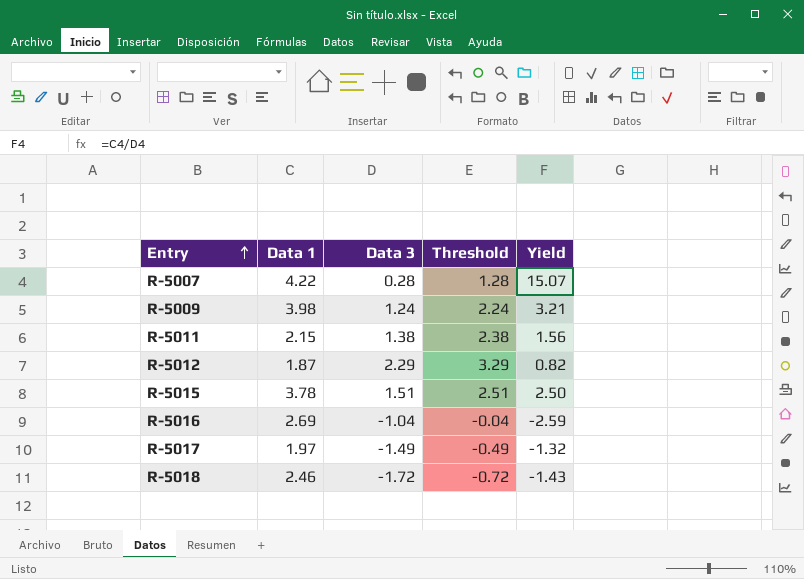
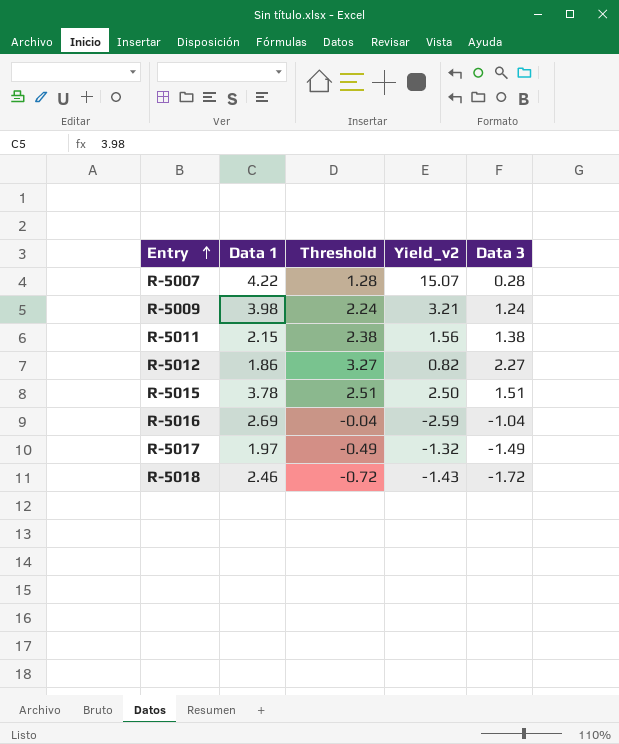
column name: Yield -> Yield_v2
column Data 3 | position: 3 -> 5
R-5012 | Data 1: 1.87 -> 1.86
R-5012 | Threshold: 3.29 -> 3.27
R-5012 | Data 3: 2.29 -> 2.27

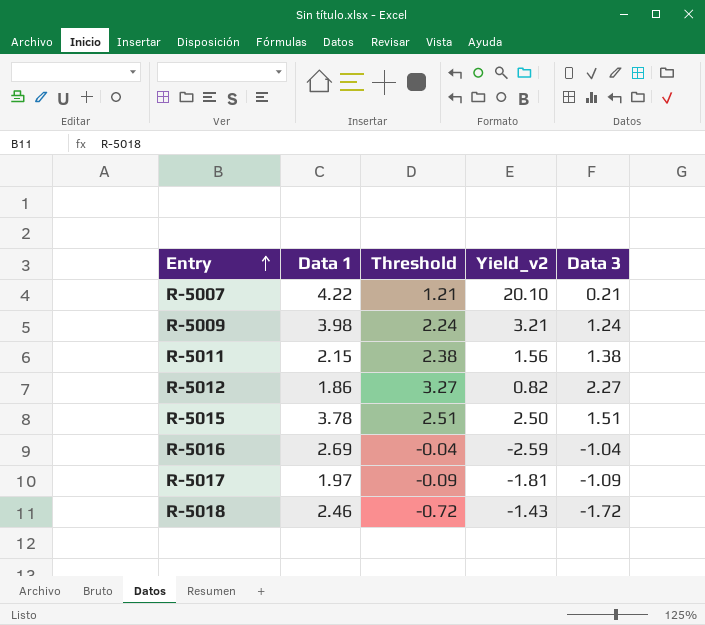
R-5007 | Threshold: 1.28 -> 1.21
R-5007 | Yield_v2: 15.07 -> 20.10
R-5007 | Data 3: 0.28 -> 0.21
R-5017 | Threshold: -0.49 -> -0.09
R-5017 | Yield_v2: -1.32 -> -1.81
R-5017 | Data 3: -1.49 -> -1.09

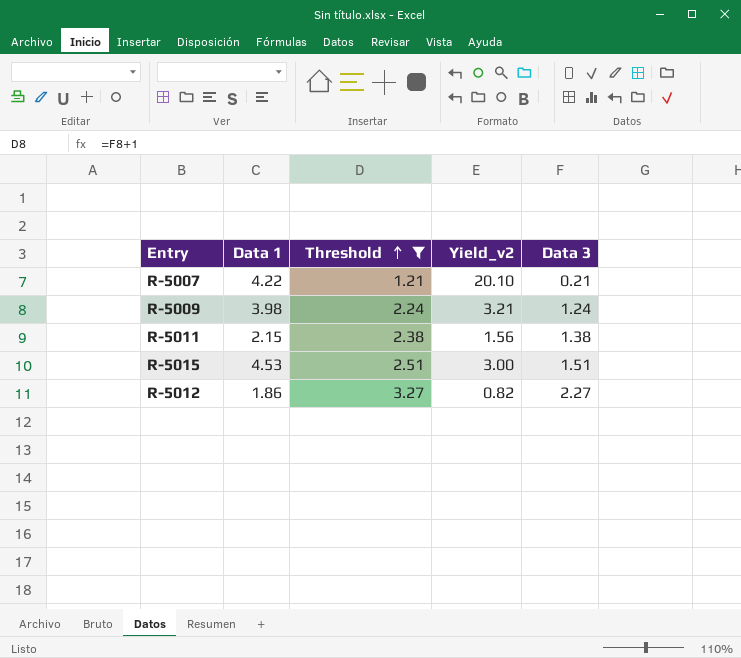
filter: none -> Threshold >= 1.21
row order: Entry ascending -> Threshold ascending
R-5015 | Data 1: 3.78 -> 4.53
R-5015 | Yield_v2: 2.50 -> 3.00

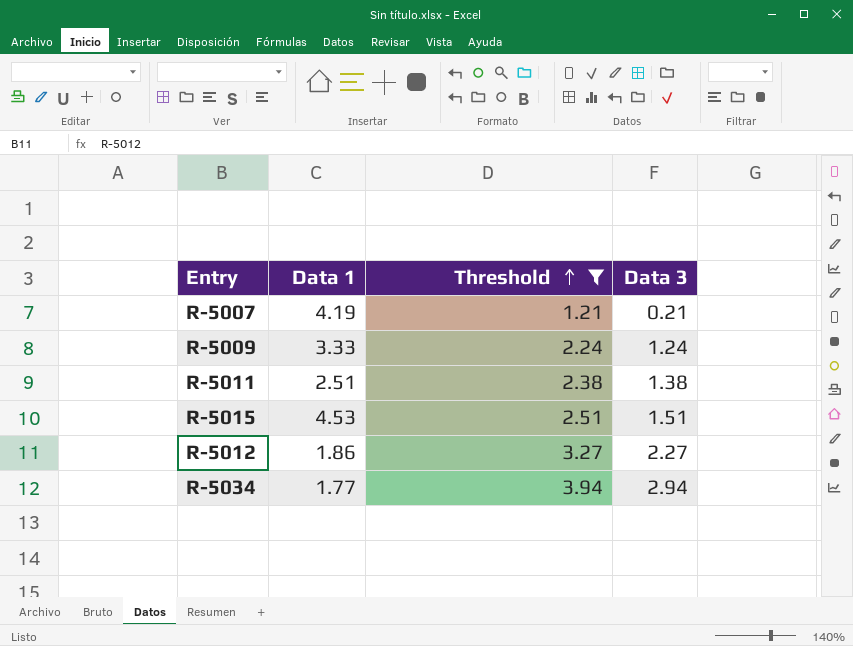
column Yield_v2 | formula: [Data 1] / [Data 3] -> none
R-5007 | Data 1: 4.22 -> 4.19
R-5009 | Data 1: 3.98 -> 3.33
R-5011 | Data 1: 2.15 -> 2.51
row R-5034: none -> 1.77 | 3.94 | 2.94

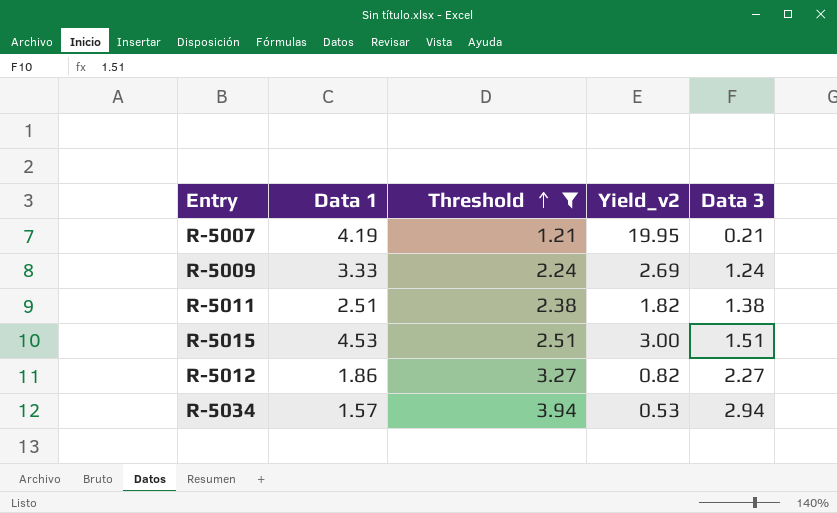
column Yield_v2 | formula: none -> [Data 1] / [Data 3]
R-5034 | Data 1: 1.77 -> 1.57

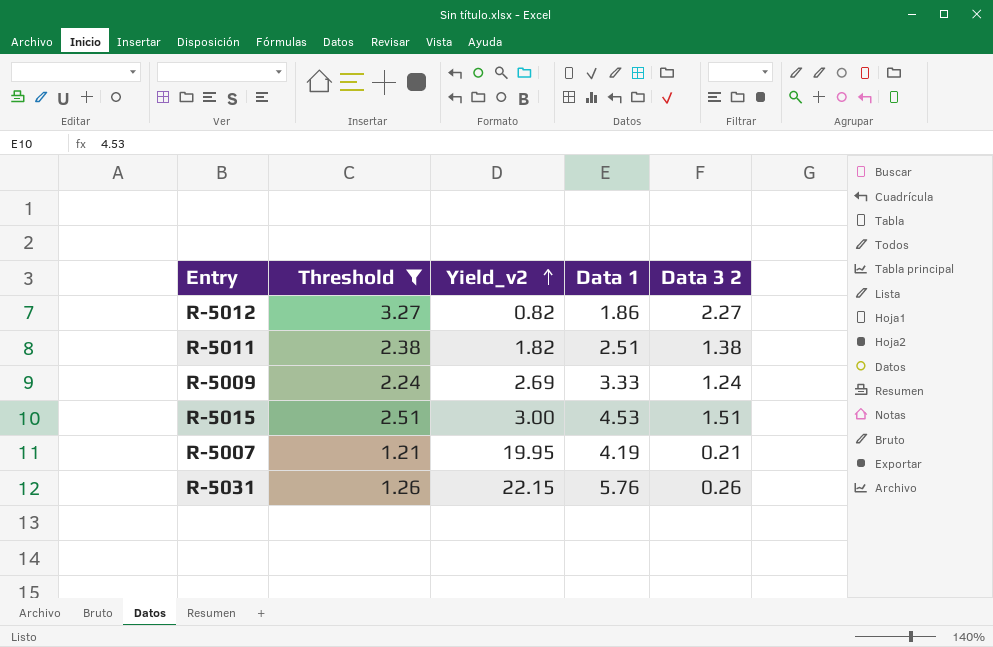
row order: Threshold ascending -> Yield_v2 ascending
column Data 1 | position: 2 -> 4
column name: Data 3 -> Data 3 2
row R-5034: 1.57 | 3.94 | 0.53 | 2.94 -> none
row R-5031: none -> 1.26 | 22.15 | 5.76 | 0.26

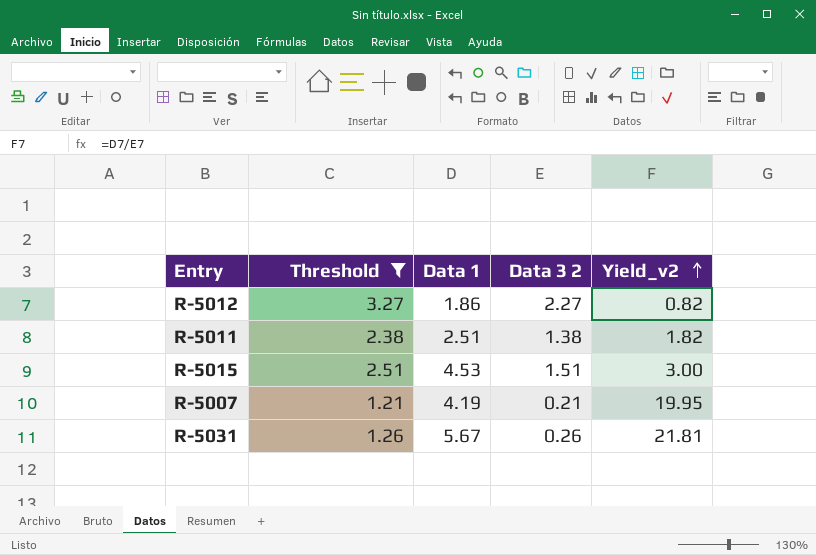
column Yield_v2 | position: 3 -> 5
row R-5009: 2.24 | 2.69 | 3.33 | 1.24 -> none
R-5031 | Data 1: 5.76 -> 5.67
R-5031 | Yield_v2: 22.15 -> 21.81

